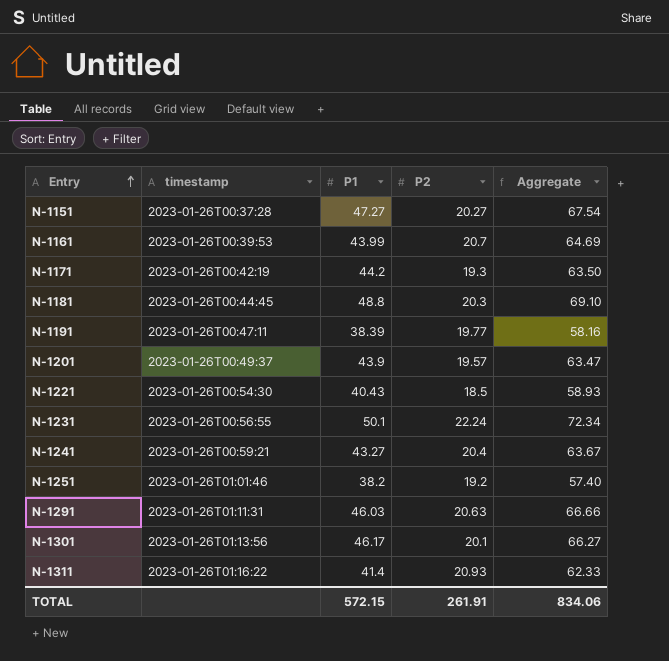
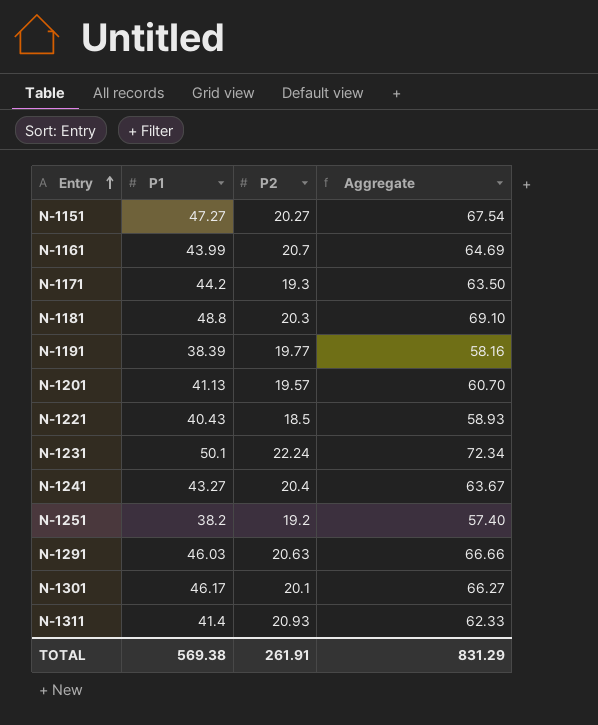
column timestamp | position: 2 -> none
N-1201 | P1: 43.9 -> 41.13
N-1201 | Aggregate: 63.47 -> 60.70
TOTAL | P1: 572.15 -> 569.38
TOTAL | Aggregate: 834.06 -> 831.29

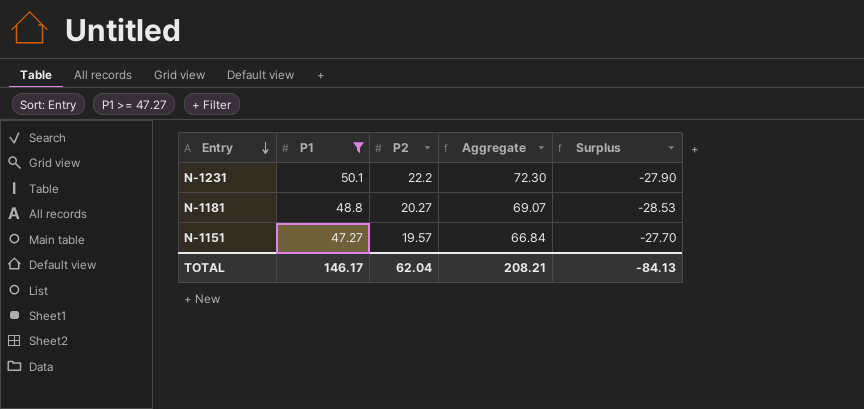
filter: none -> P1 >= 47.27
row order: Entry ascending -> Entry descending
column Surplus | formula: none -> [P2] - [P1]
N-1231 | P2: 22.24 -> 22.2
N-1231 | Aggregate: 72.34 -> 72.30
N-1181 | P2: 20.3 -> 20.27
N-1181 | Aggregate: 69.10 -> 69.07
N-1151 | P2: 20.27 -> 19.57
N-1151 | Aggregate: 67.54 -> 66.84
TOTAL | P1: 569.38 -> 146.17
TOTAL | P2: 261.91 -> 62.04
TOTAL | Aggregate: 831.29 -> 208.21

